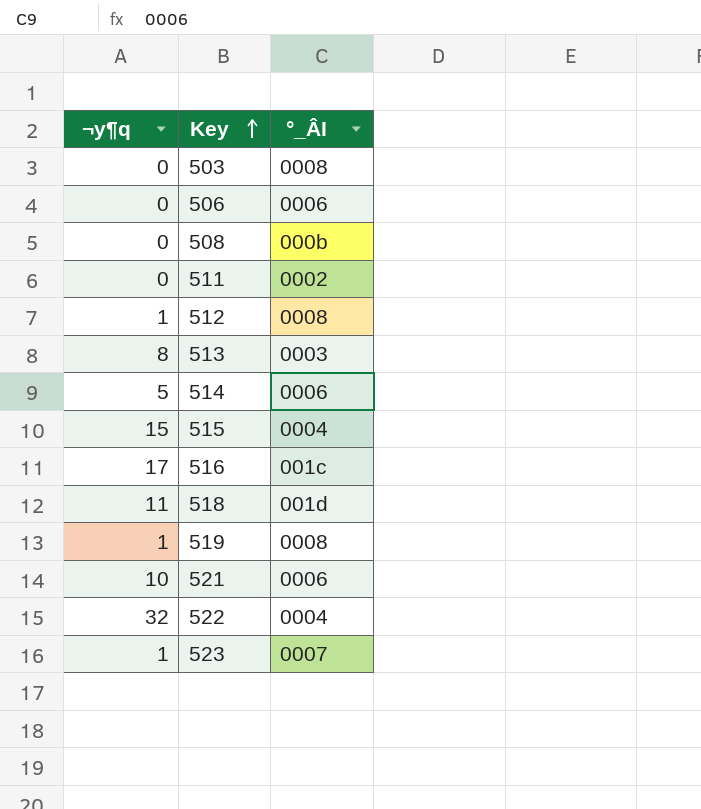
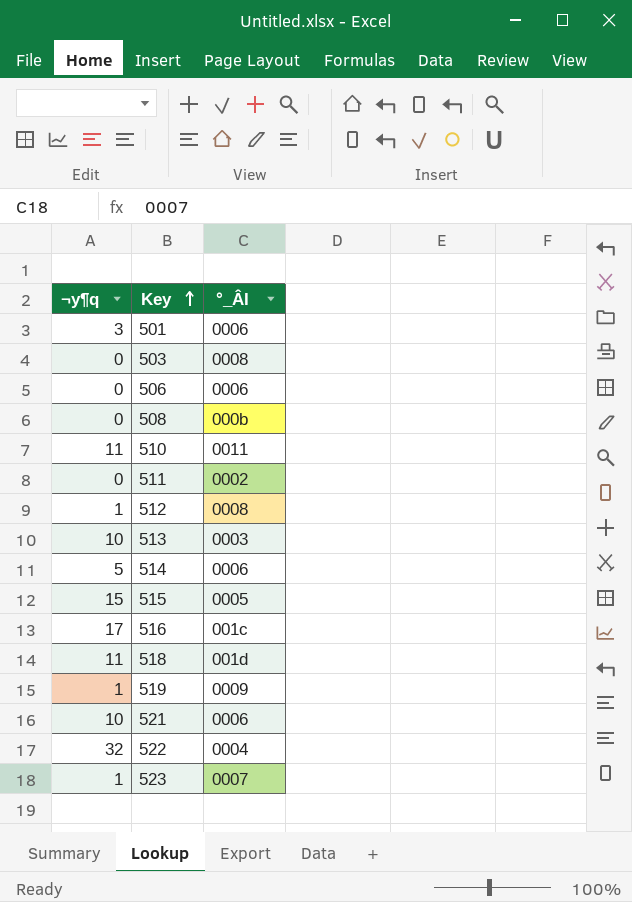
row 501: none -> 3 | 0006
row 510: none -> 11 | 0011
513 | ¬y¶q: 8 -> 10
515 | °_ÂI: 0004 -> 0005
519 | °_ÂI: 0008 -> 0009

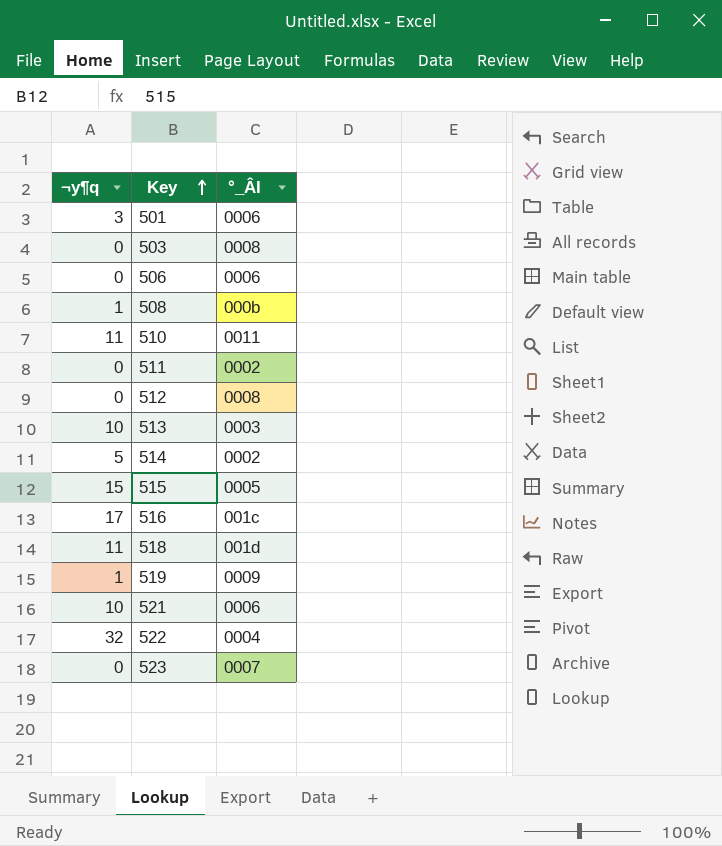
508 | ¬y¶q: 0 -> 1
512 | ¬y¶q: 1 -> 0
514 | °_ÂI: 0006 -> 0002
523 | ¬y¶q: 1 -> 0

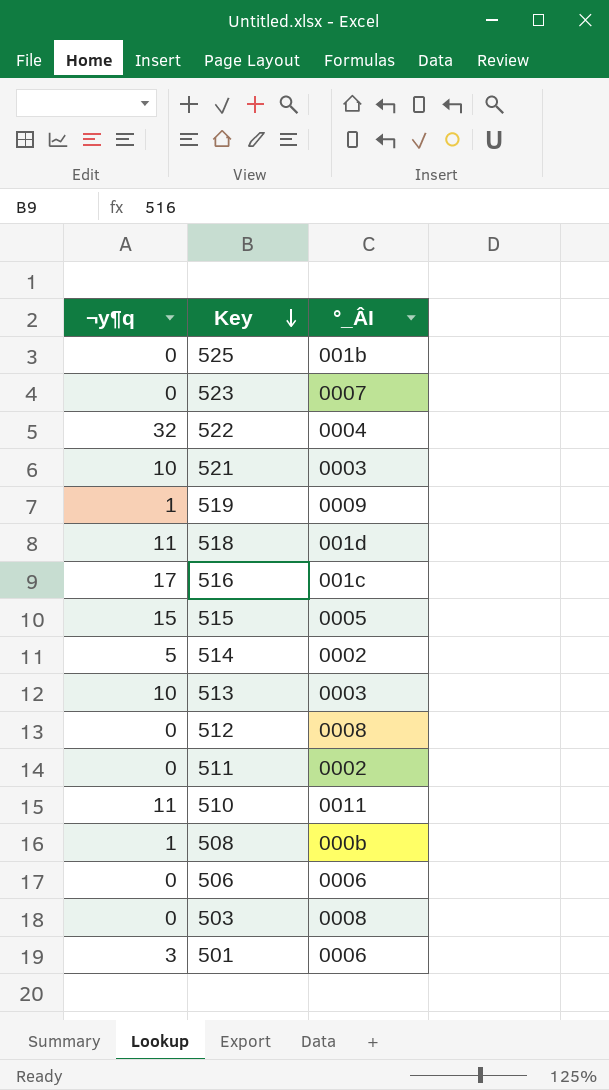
row order: Key ascending -> Key descending
row 525: none -> 0 | 001b
521 | °_ÂI: 0006 -> 0003

